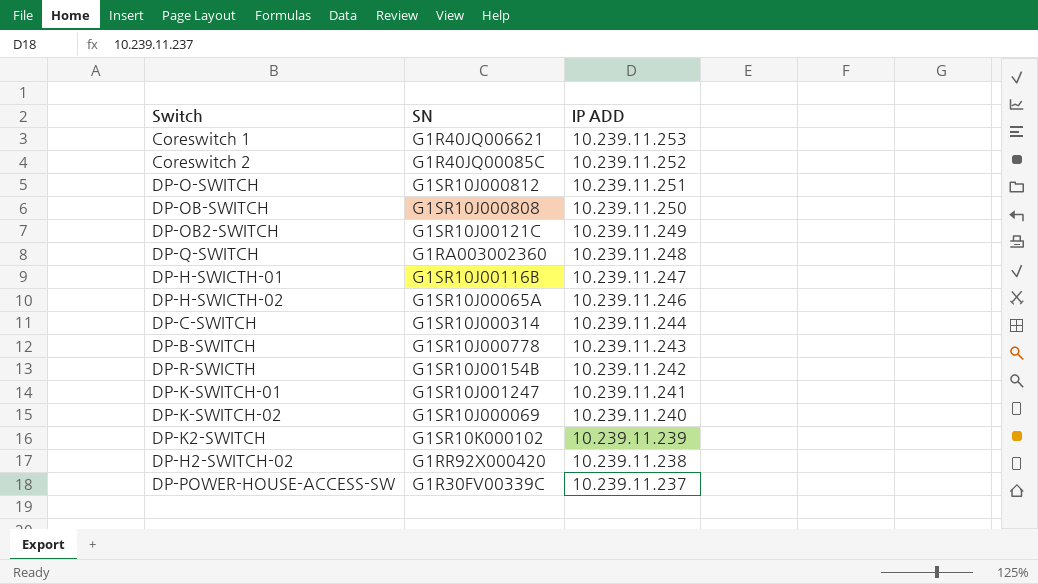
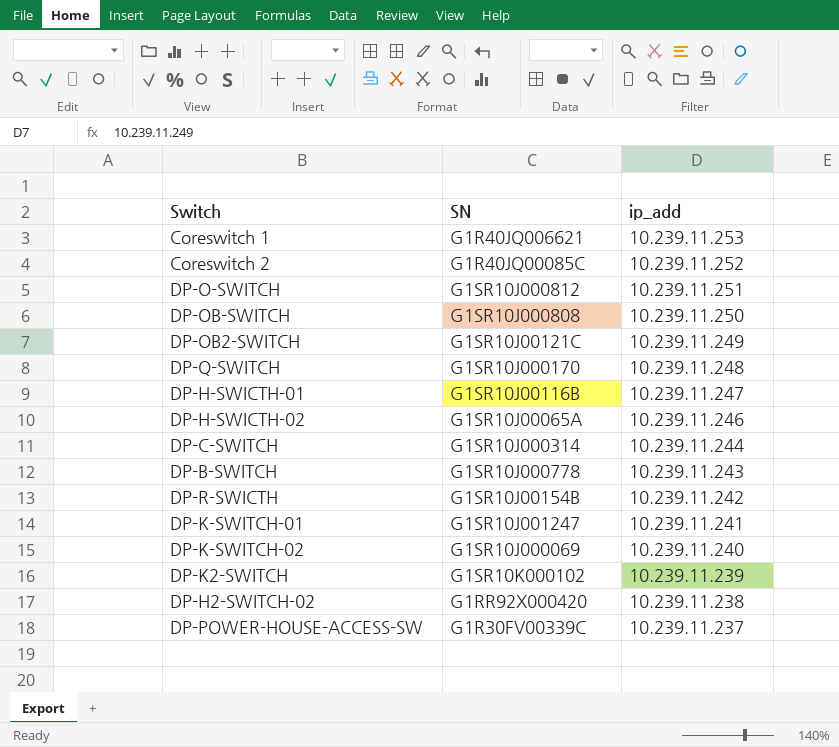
column name: IP ADD -> ip_add
DP-Q-SWITCH | SN: G1RA003002360 -> G1SR10J000170

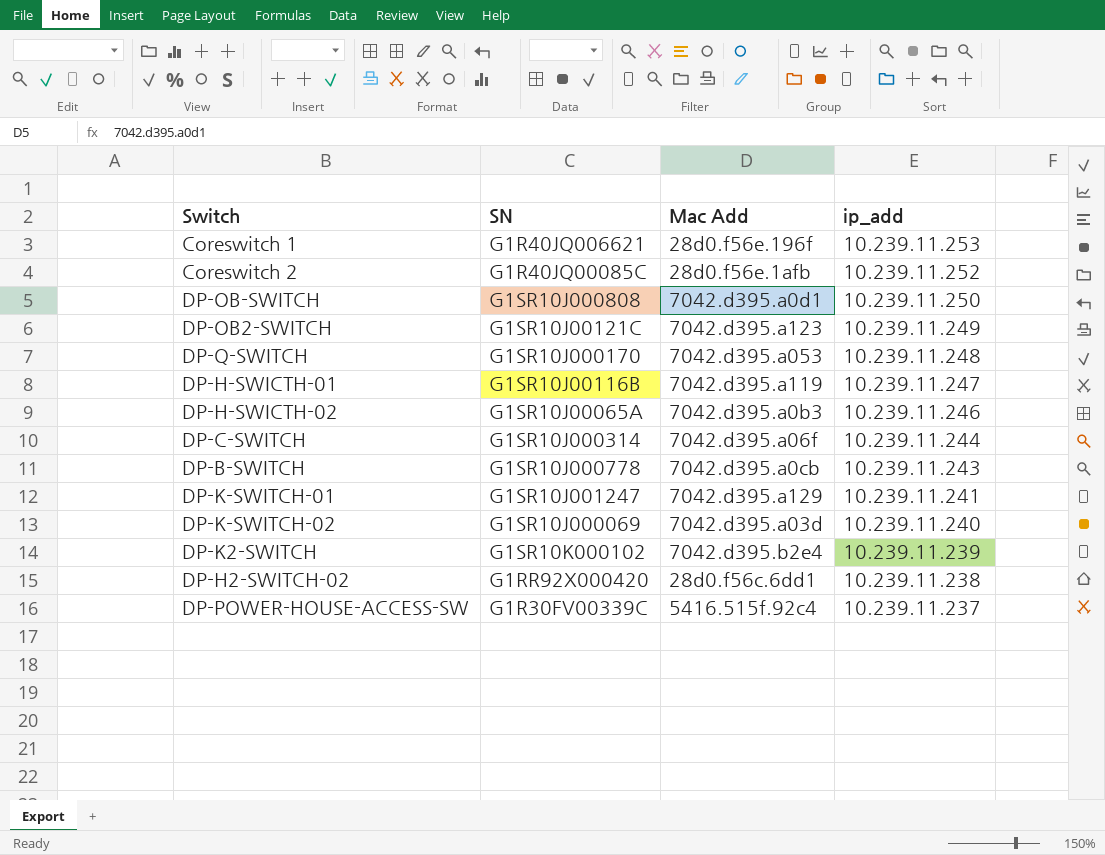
column Mac Add | position: none -> 3
row DP-O-SWITCH: G1SR10J000812 | 10.239.11.251 -> none
row DP-R-SWICTH: G1SR10J00154B | 10.239.11.242 -> none

